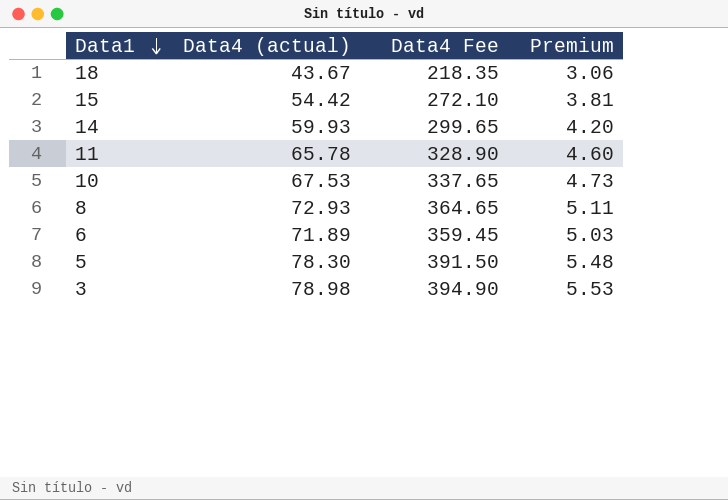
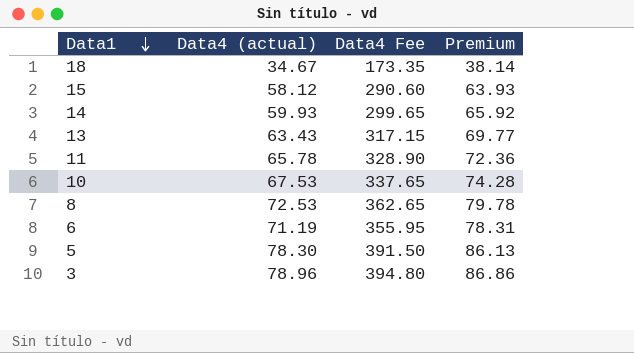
column Premium | formula: [Data4 (actual)] * 0.07 -> [Data4 (actual)] * 1.1
18 | Data4 (actual): 43.67 -> 34.67
18 | Data4 Fee: 218.35 -> 173.35
15 | Data4 (actual): 54.42 -> 58.12
15 | Data4 Fee: 272.10 -> 290.60
row 13: none -> 63.43 | 317.15 | 69.77
8 | Data4 (actual): 72.93 -> 72.53
8 | Data4 Fee: 364.65 -> 362.65
6 | Data4 (actual): 71.89 -> 71.19
6 | Data4 Fee: 359.45 -> 355.95
3 | Data4 (actual): 78.98 -> 78.96
3 | Data4 Fee: 394.90 -> 394.80

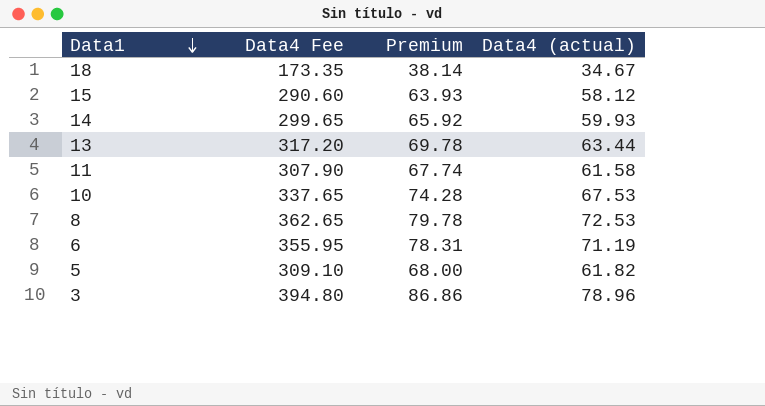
column Data4 (actual) | position: 2 -> 4
13 | Data4 Fee: 317.15 -> 317.20
13 | Premium: 69.77 -> 69.78
13 | Data4 (actual): 63.43 -> 63.44
11 | Data4 Fee: 328.90 -> 307.90
11 | Premium: 72.36 -> 67.74
11 | Data4 (actual): 65.78 -> 61.58
5 | Data4 Fee: 391.50 -> 309.10
5 | Premium: 86.13 -> 68.00
5 | Data4 (actual): 78.30 -> 61.82

